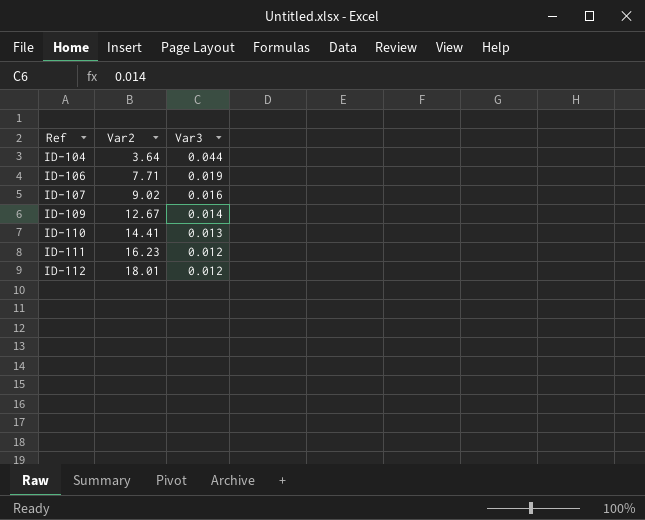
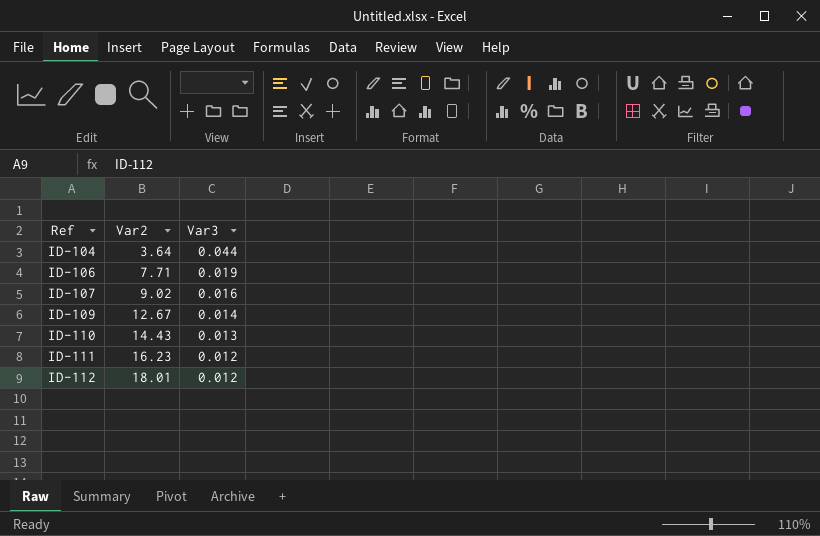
ID-110 | Var2: 14.41 -> 14.43

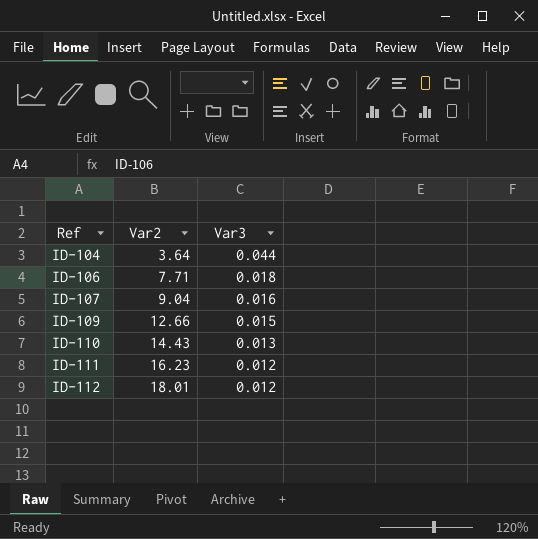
ID-106 | Var3: 0.019 -> 0.018
ID-107 | Var2: 9.02 -> 9.04
ID-109 | Var2: 12.67 -> 12.66
ID-109 | Var3: 0.014 -> 0.015

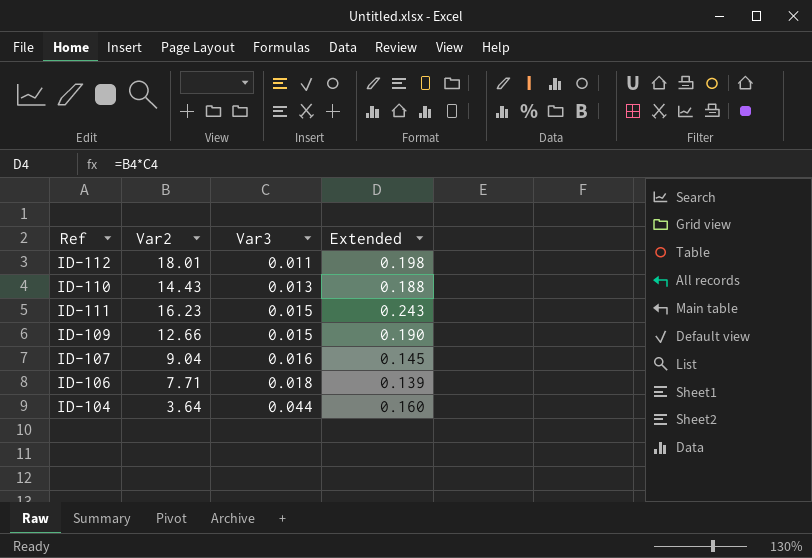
row order: Ref ascending -> Var3 ascending
column Extended | formula: none -> [Var2] * [Var3]
ID-112 | Var3: 0.012 -> 0.011
ID-111 | Var3: 0.012 -> 0.015

